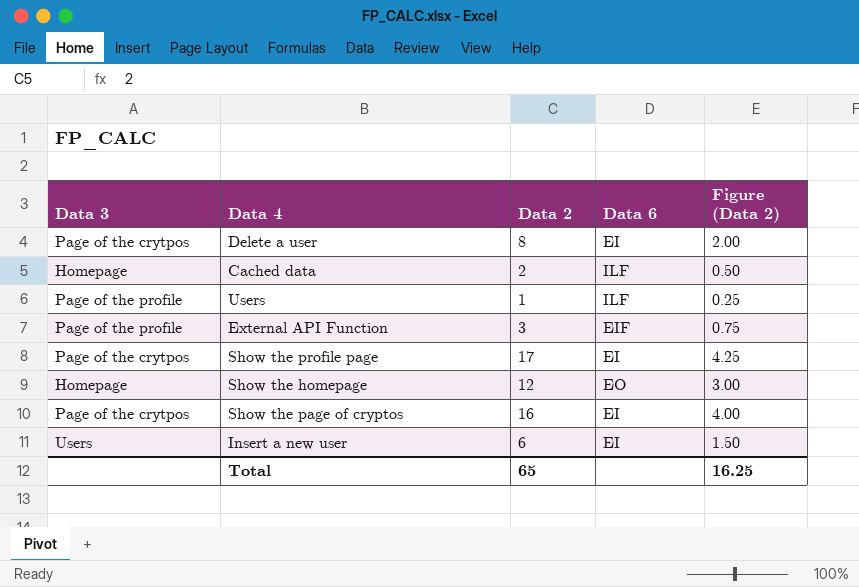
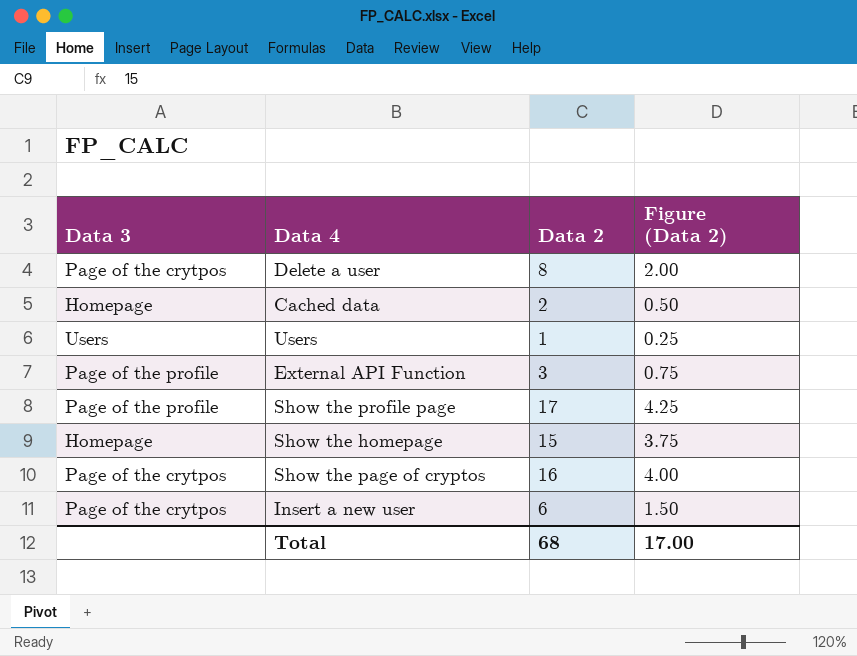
column Data 6 | position: 4 -> none
Users | Data 3: Page of the profile -> Users
Show the profile page | Data 3: Page of the crytpos -> Page of the profile
Show the homepage | Data 2: 12 -> 15
Show the homepage | Figure (Data 2): 3.00 -> 3.75
Insert a new user | Data 3: Users -> Page of the crytpos
Total | Data 2: 65 -> 68
Total | Figure (Data 2): 16.25 -> 17.00

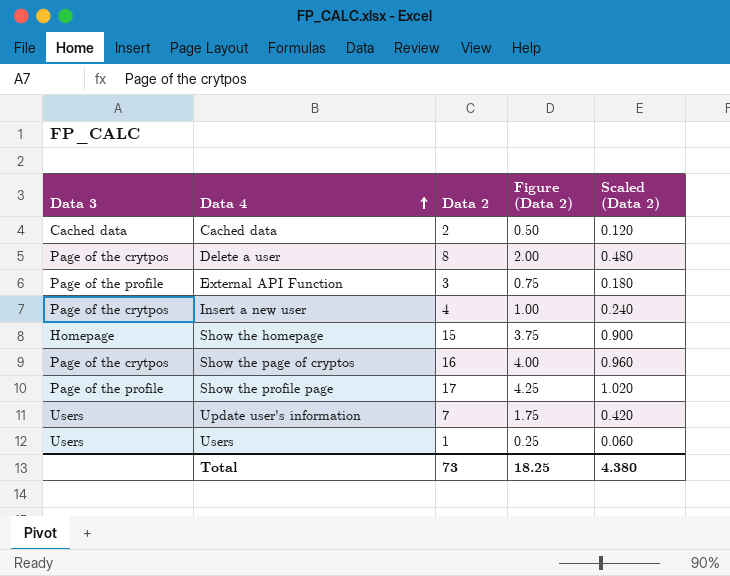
row order: none -> Data 4 ascending
column Scaled (Data 2) | formula: none -> [Data 2] * 0.06
Cached data | Data 3: Homepage -> Cached data
Insert a new user | Data 2: 6 -> 4
Insert a new user | Figure (Data 2): 1.50 -> 1.00
row Update user's information: none -> Users | 7 | 1.75 | 0.420
Total | Data 2: 68 -> 73
Total | Figure (Data 2): 17.00 -> 18.25

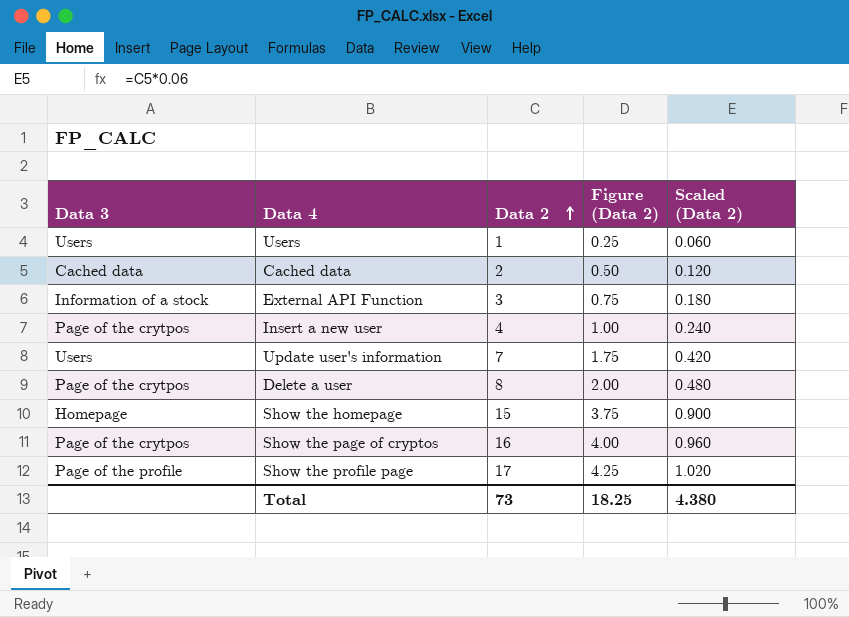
row order: Data 4 ascending -> Data 2 ascending
External API Function | Data 3: Page of the profile -> Information of a stock

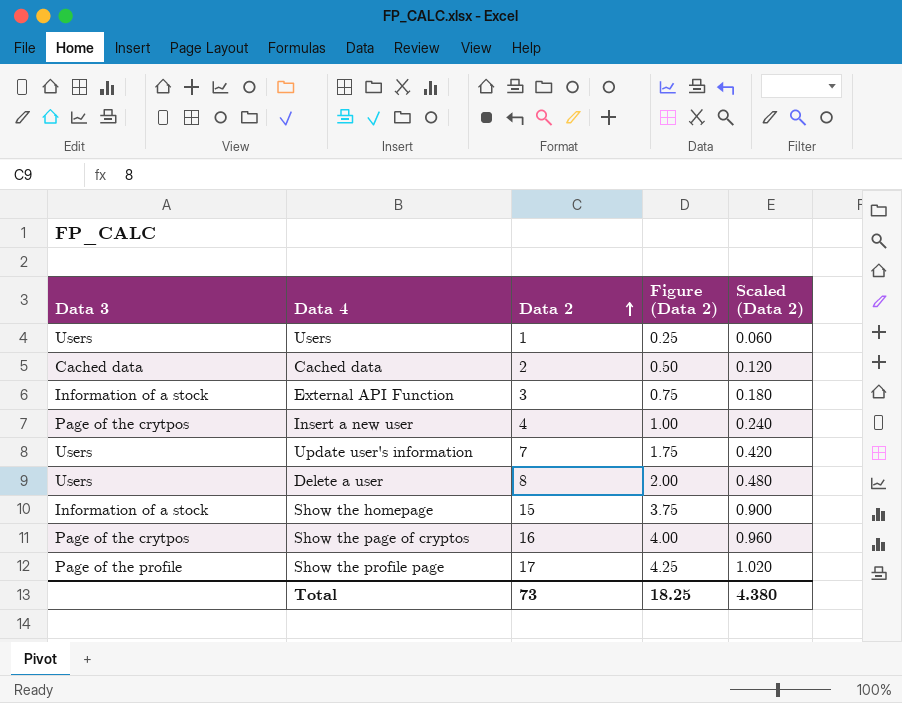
Delete a user | Data 3: Page of the crytpos -> Users
Show the homepage | Data 3: Homepage -> Information of a stock

